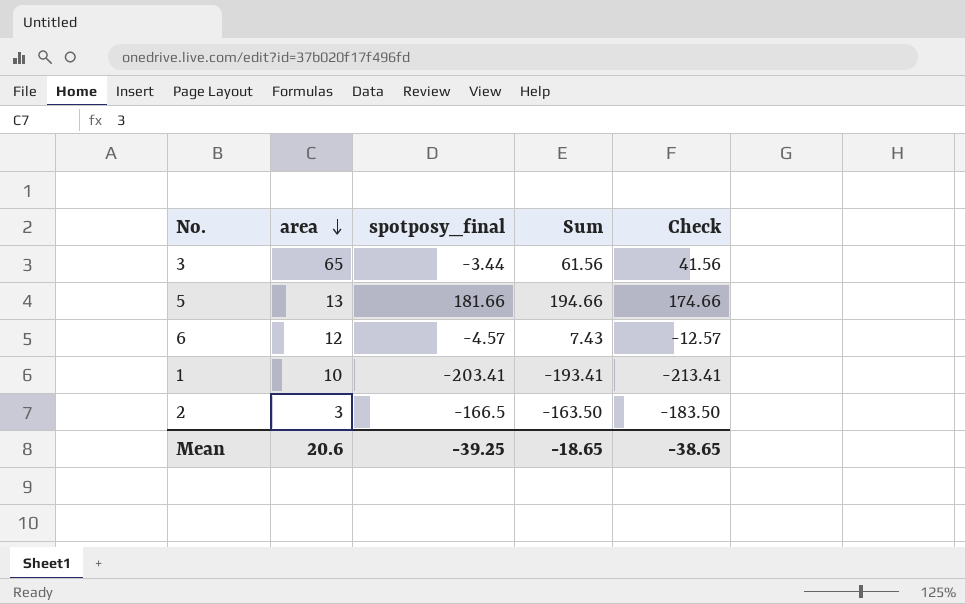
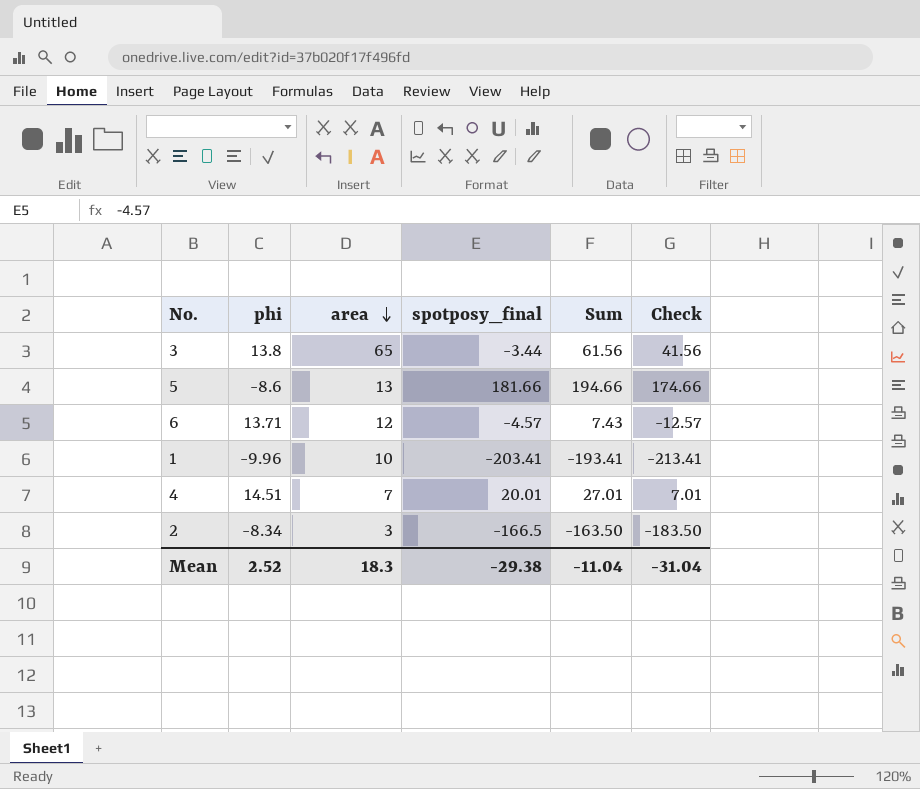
column phi | position: none -> 2
row 4: none -> 14.51 | 7 | 20.01 | 27.01 | 7.01
Mean | area: 20.6 -> 18.3
Mean | spotposy_final: -39.25 -> -29.38
Mean | Sum: -18.65 -> -11.04
Mean | Check: -38.65 -> -31.04

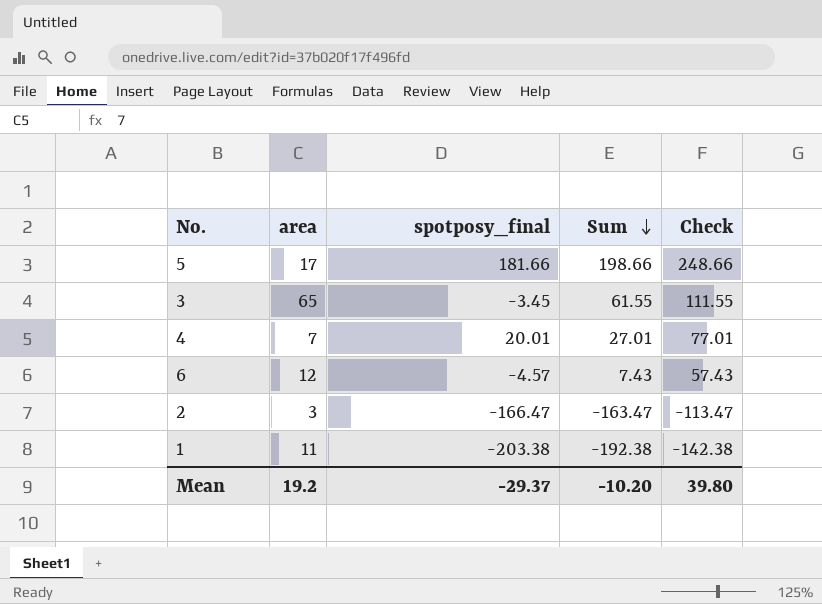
row order: area descending -> Sum descending
column phi | position: 2 -> none
column Check | formula: [Sum] - 20 -> [Sum] + 50
5 | area: 13 -> 17
5 | Sum: 194.66 -> 198.66
3 | spotposy_final: -3.44 -> -3.45
3 | Sum: 61.56 -> 61.55
2 | spotposy_final: -166.5 -> -166.47
2 | Sum: -163.50 -> -163.47
1 | area: 10 -> 11
1 | spotposy_final: -203.41 -> -203.38
1 | Sum: -193.41 -> -192.38
Mean | area: 18.3 -> 19.2
Mean | spotposy_final: -29.38 -> -29.37
Mean | Sum: -11.04 -> -10.20
Mean | Check: -31.04 -> 39.80

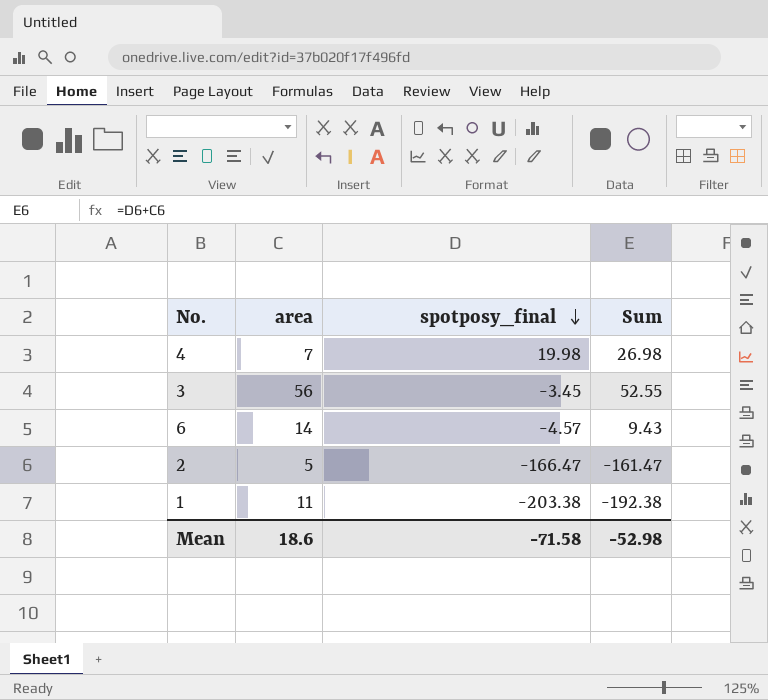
row order: Sum descending -> spotposy_final descending
column Check | formula: [Sum] + 50 -> none
row 5: 17 | 181.66 | 198.66 | 248.66 -> none
4 | spotposy_final: 20.01 -> 19.98
4 | Sum: 27.01 -> 26.98
3 | area: 65 -> 56
3 | Sum: 61.55 -> 52.55
6 | area: 12 -> 14
6 | Sum: 7.43 -> 9.43
2 | area: 3 -> 5
2 | Sum: -163.47 -> -161.47
Mean | area: 19.2 -> 18.6
Mean | spotposy_final: -29.37 -> -71.58
Mean | Sum: -10.20 -> -52.98

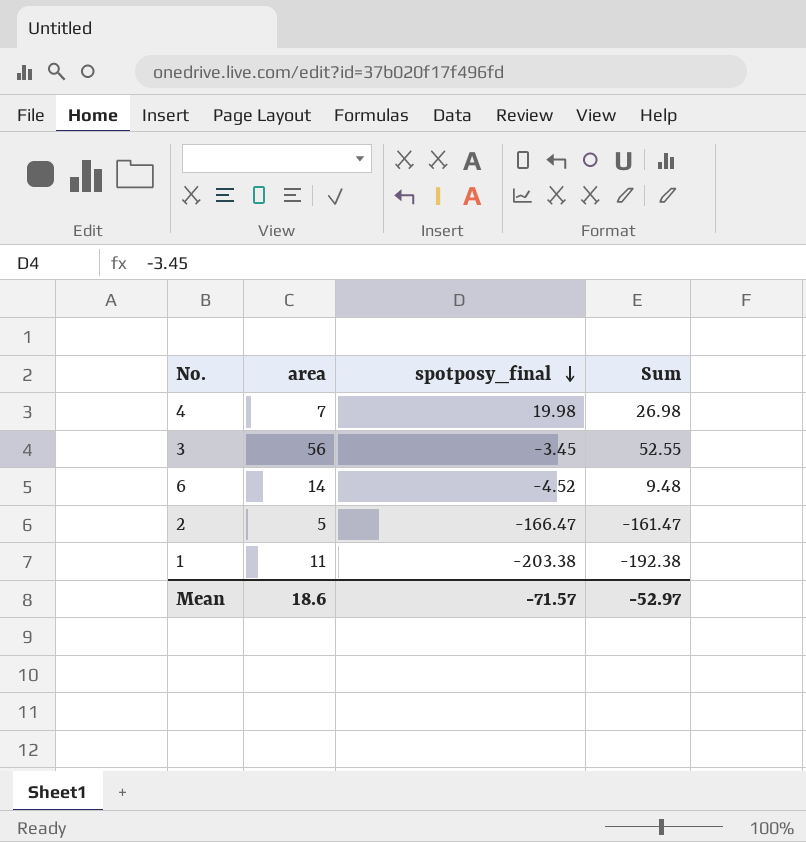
6 | spotposy_final: -4.57 -> -4.52
6 | Sum: 9.43 -> 9.48
Mean | spotposy_final: -71.58 -> -71.57
Mean | Sum: -52.98 -> -52.97

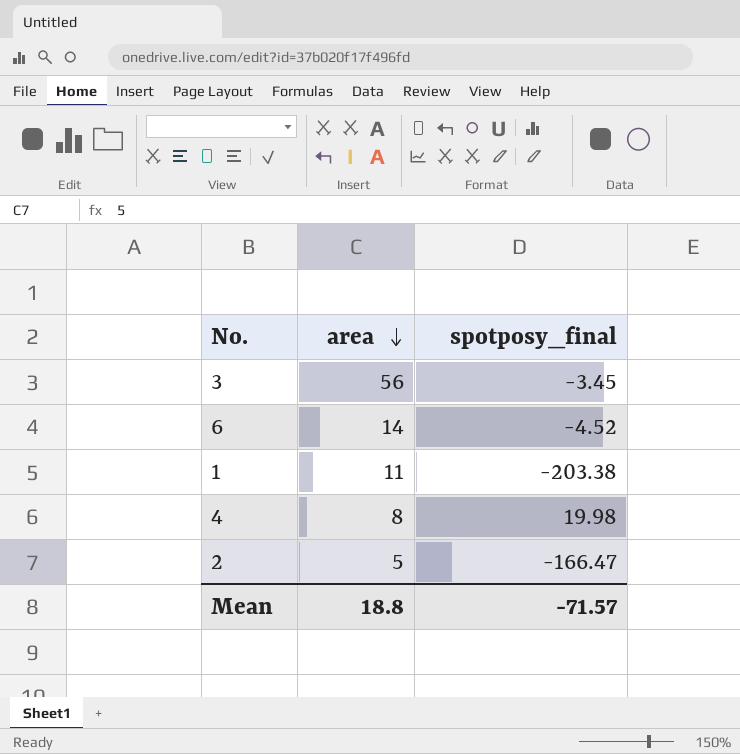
row order: spotposy_final descending -> area descending
column Sum | formula: [area] + [spotposy_final] -> none
4 | area: 7 -> 8
Mean | area: 18.6 -> 18.8

